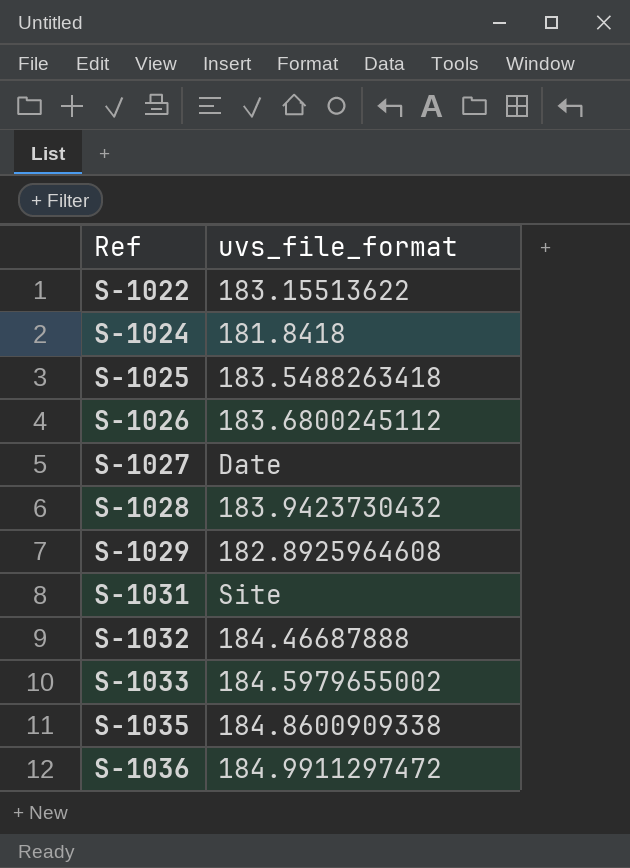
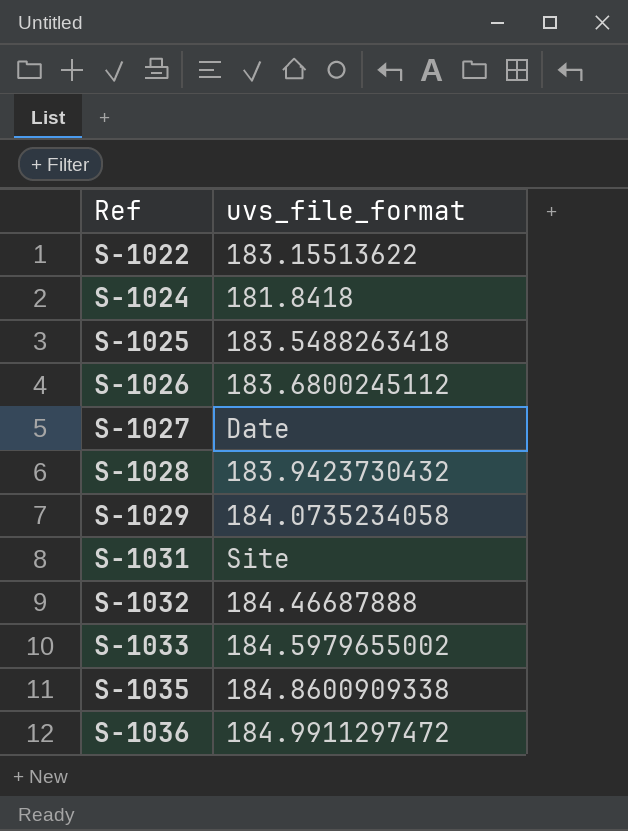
S-1029 | uvs_file_format: 182.8925964608 -> 184.0735234058

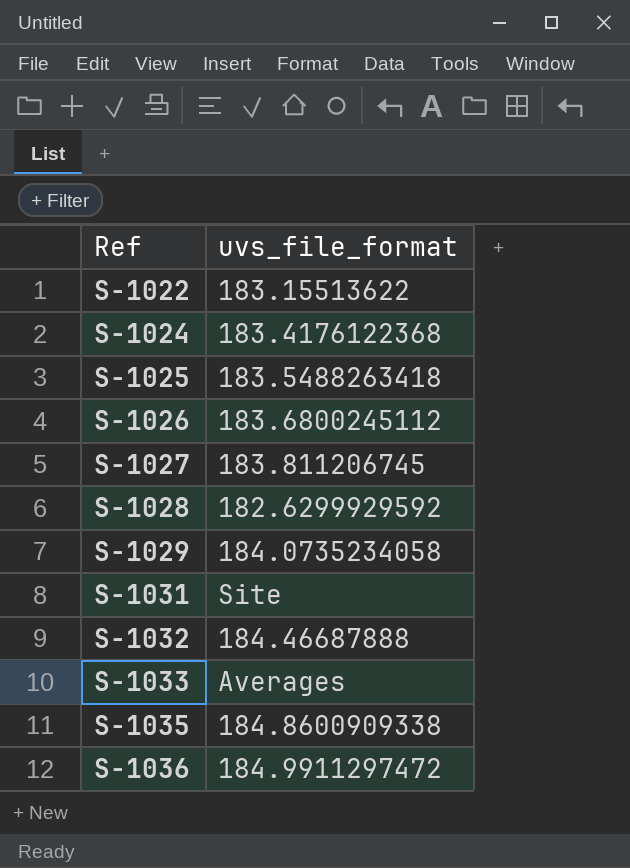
S-1024 | uvs_file_format: 181.8418 -> 183.4176122368
S-1027 | uvs_file_format: Date -> 183.811206745
S-1028 | uvs_file_format: 183.9423730432 -> 182.6299929592
S-1033 | uvs_file_format: 184.5979655002 -> Averages

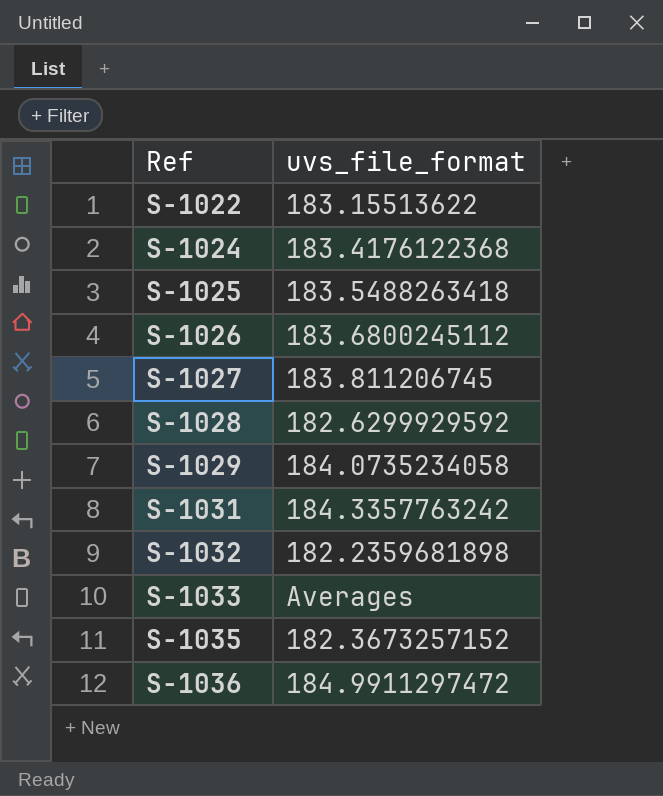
S-1031 | uvs_file_format: Site -> 184.3357763242
S-1032 | uvs_file_format: 184.46687888 -> 182.2359681898
S-1035 | uvs_file_format: 184.8600909338 -> 182.3673257152

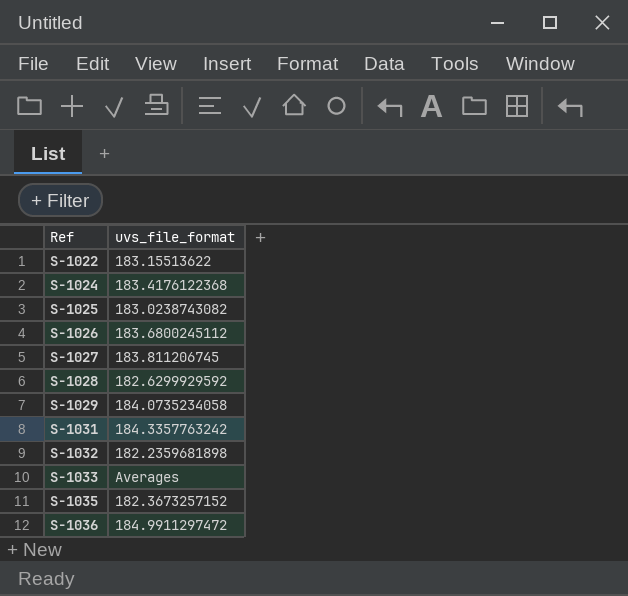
S-1025 | uvs_file_format: 183.5488263418 -> 183.0238743082

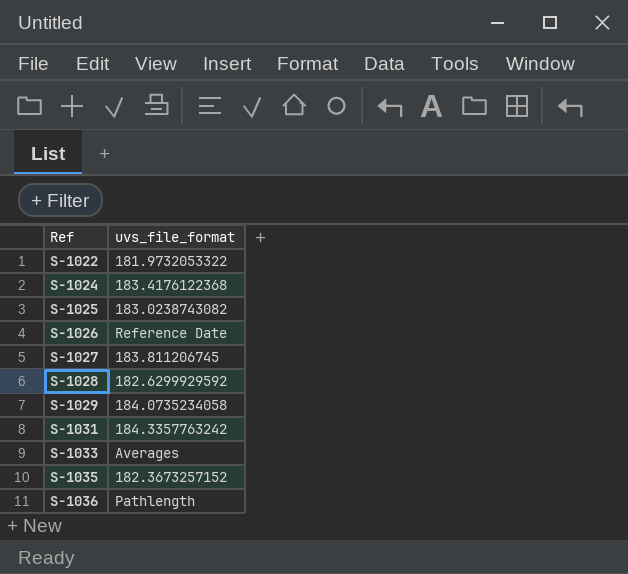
row S-1032: 182.2359681898 -> none
S-1022 | uvs_file_format: 183.15513622 -> 181.9732053322
S-1026 | uvs_file_format: 183.6800245112 -> Reference Date
S-1036 | uvs_file_format: 184.9911297472 -> Pathlength

